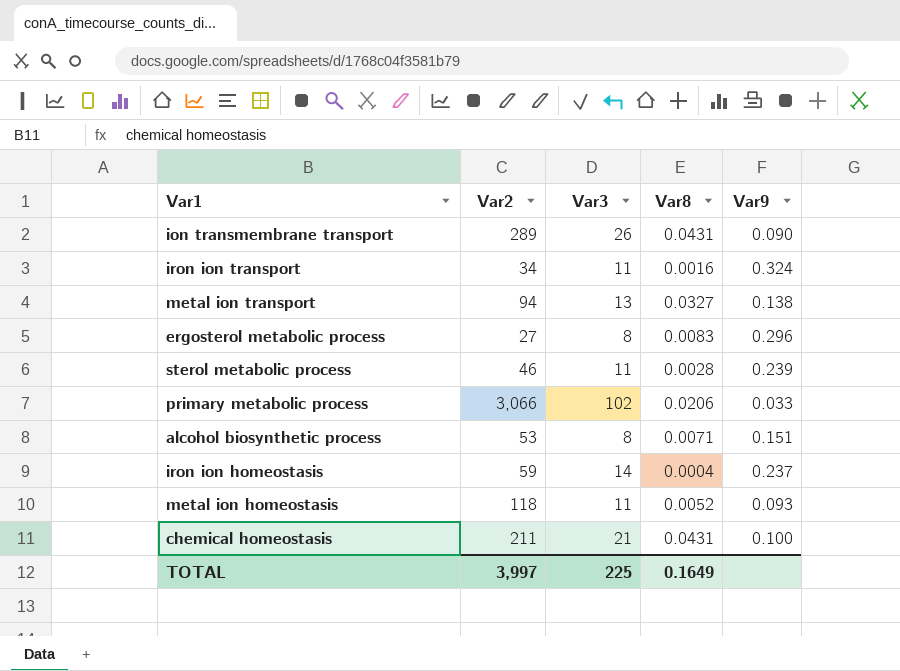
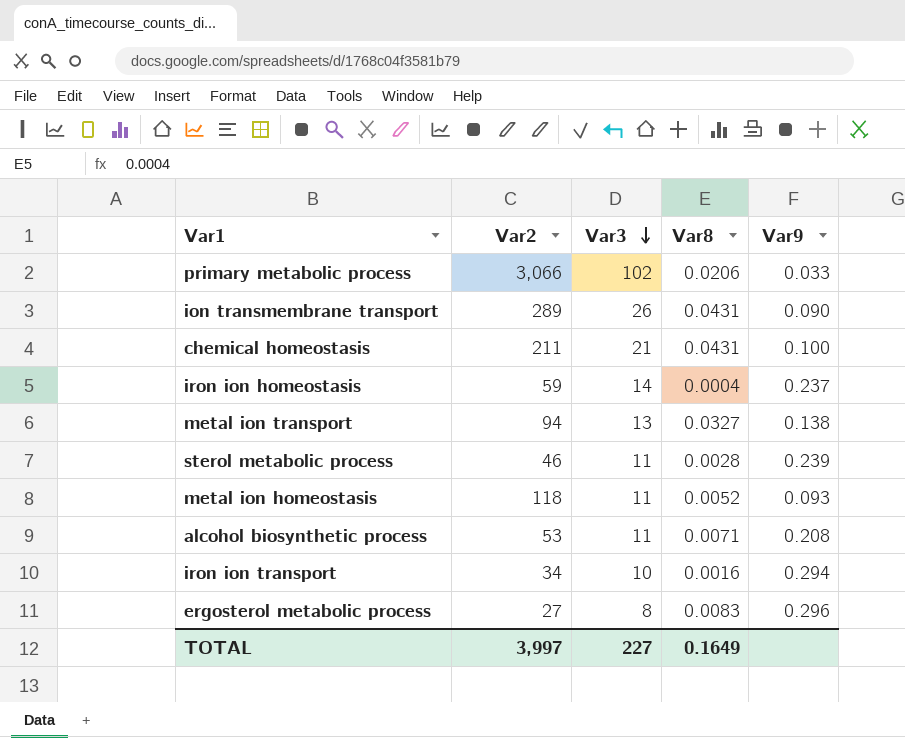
row order: none -> Var3 descending
alcohol biosynthetic process | Var3: 8 -> 11
alcohol biosynthetic process | Var9: 0.151 -> 0.208
iron ion transport | Var3: 11 -> 10
iron ion transport | Var9: 0.324 -> 0.294
TOTAL | Var3: 225 -> 227

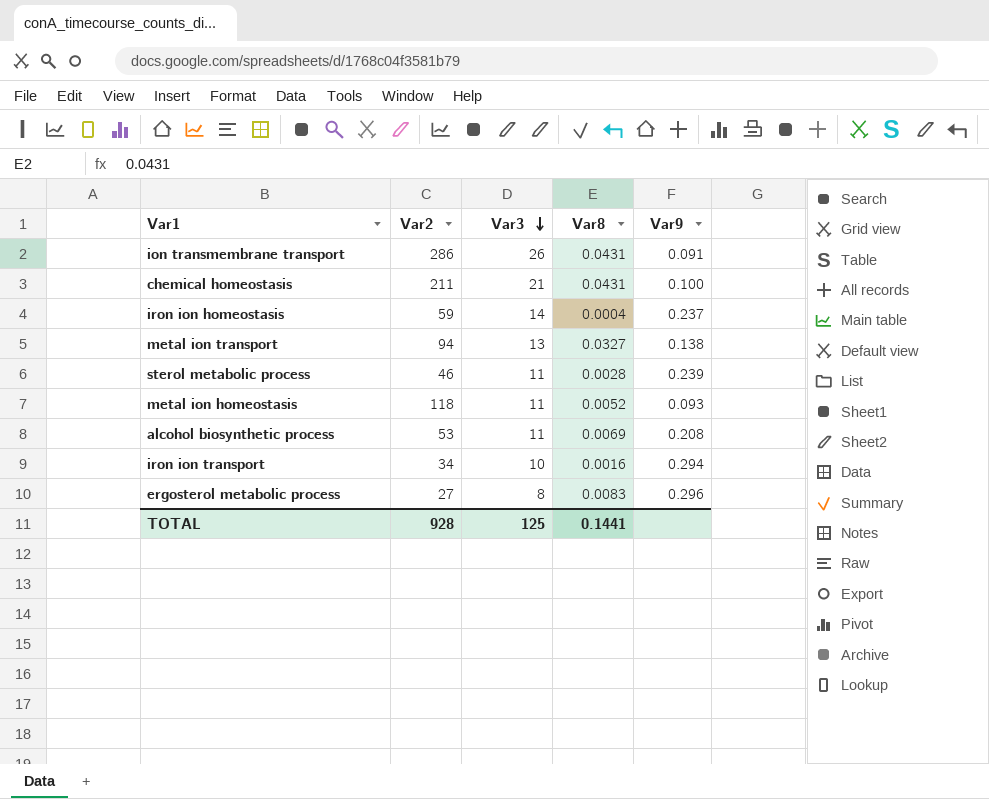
row primary metabolic process: 3,066 | 102 | 0.0206 | 0.033 -> none
ion transmembrane transport | Var2: 289 -> 286
ion transmembrane transport | Var9: 0.090 -> 0.091
alcohol biosynthetic process | Var8: 0.0071 -> 0.0069
TOTAL | Var2: 3,997 -> 928
TOTAL | Var3: 227 -> 125
TOTAL | Var8: 0.1649 -> 0.1441

